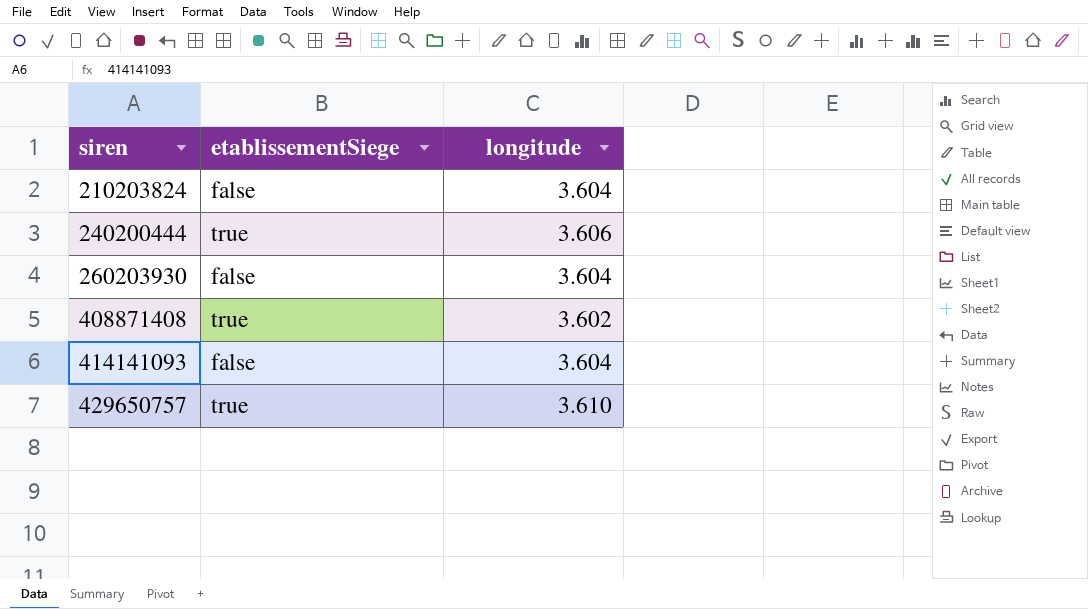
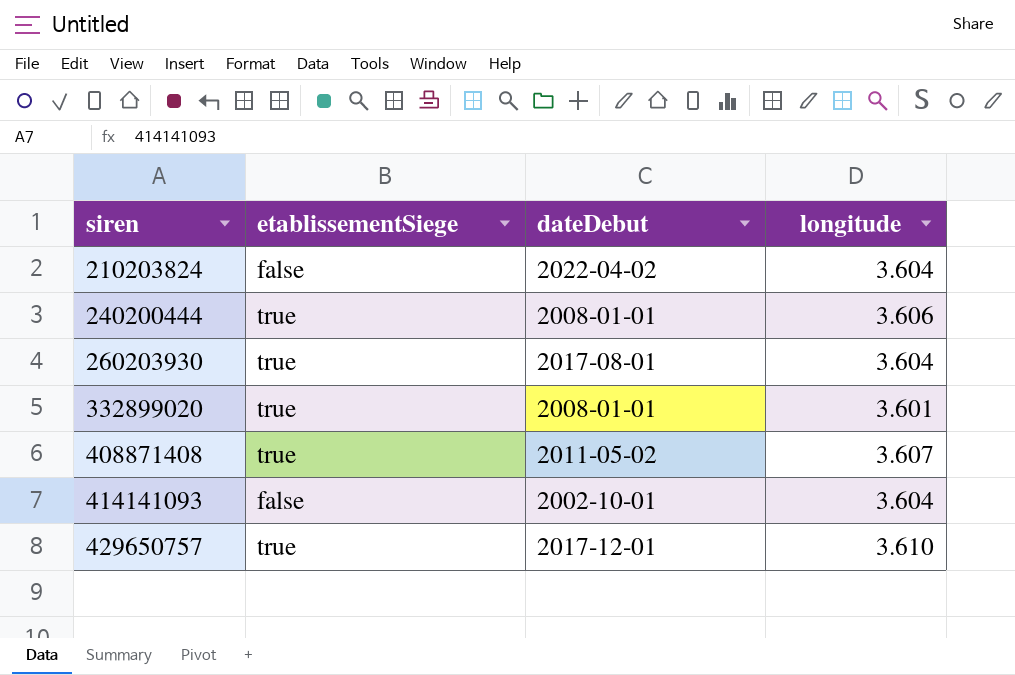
column dateDebut | position: none -> 3
260203930 | etablissementSiege: false -> true
row 332899020: none -> true | 2008-01-01 | 3.601
408871408 | longitude: 3.602 -> 3.607

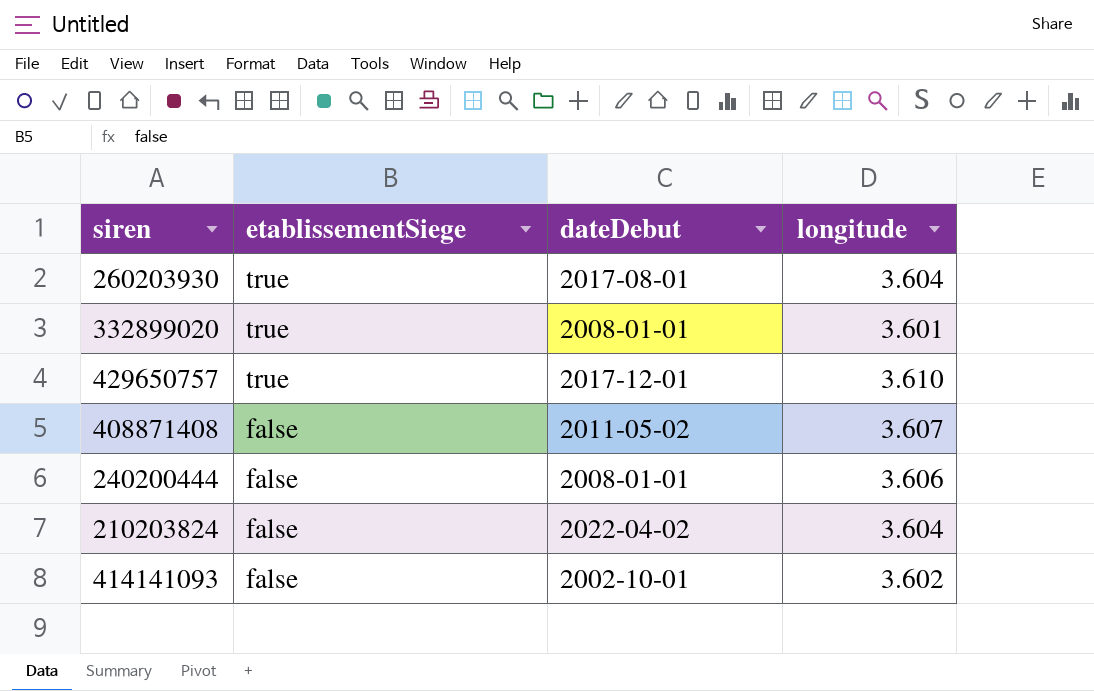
row order: siren ascending -> etablissementSiege descending
408871408 | etablissementSiege: true -> false
240200444 | etablissementSiege: true -> false
414141093 | longitude: 3.604 -> 3.602

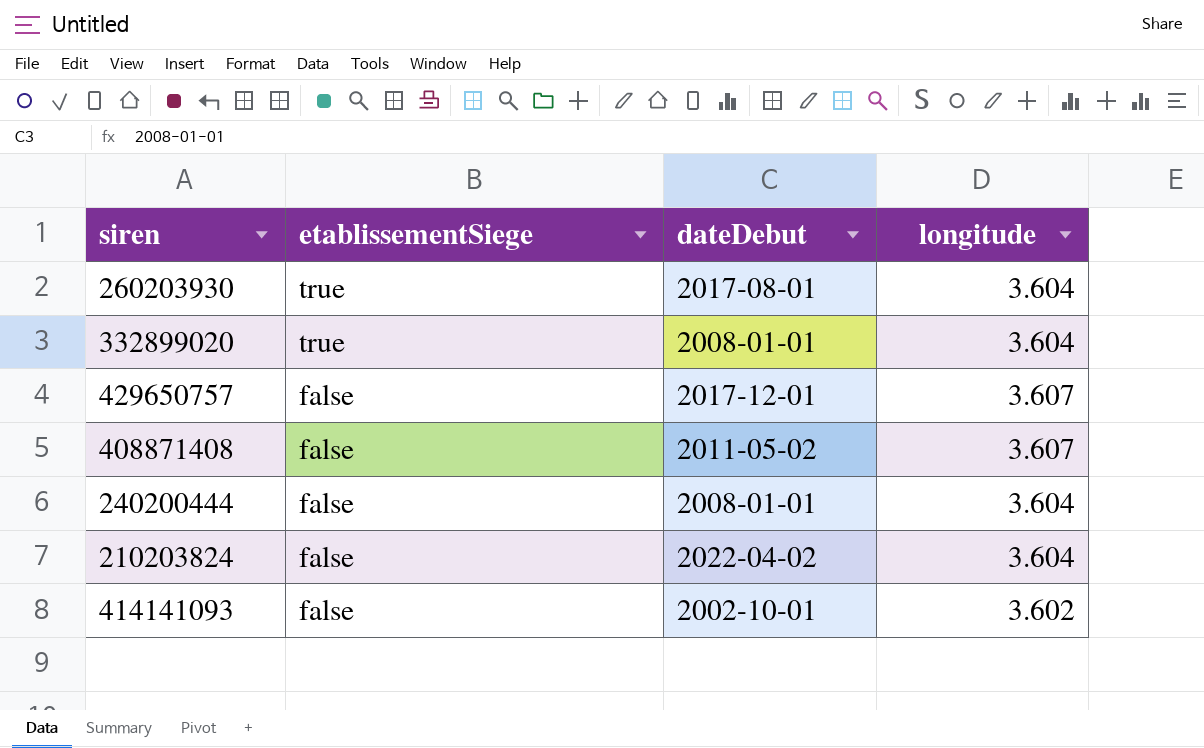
332899020 | longitude: 3.601 -> 3.604
429650757 | etablissementSiege: true -> false
429650757 | longitude: 3.610 -> 3.607
240200444 | longitude: 3.606 -> 3.604

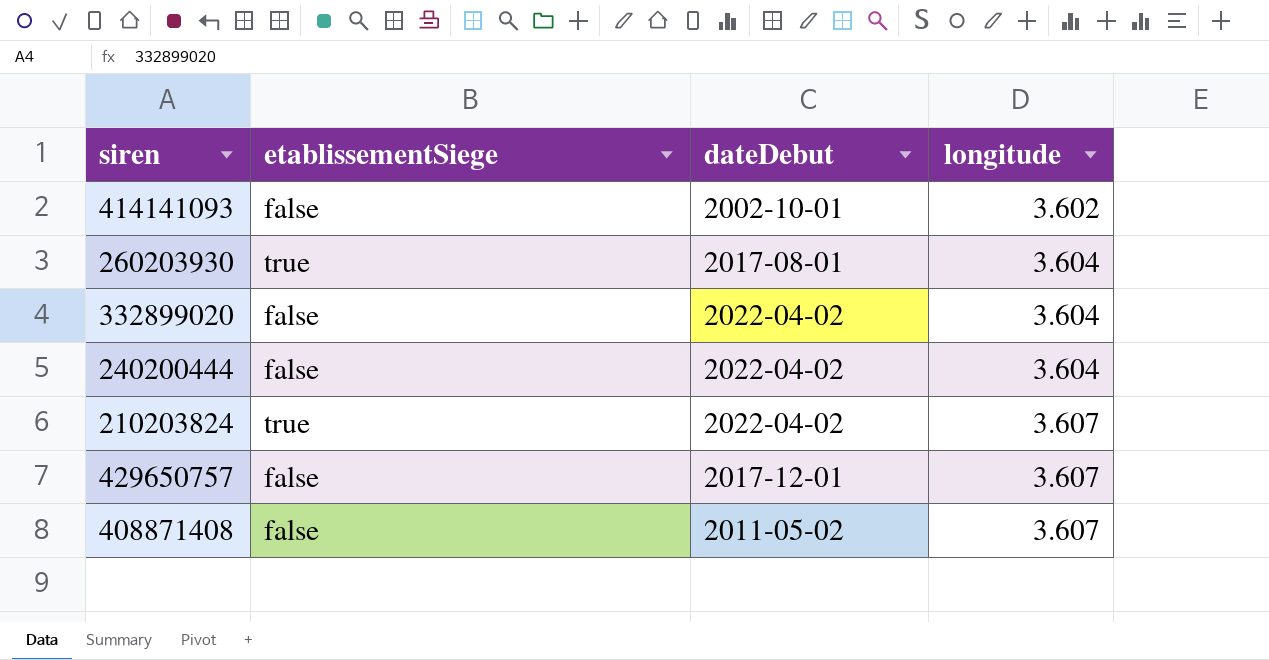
row order: etablissementSiege descending -> longitude ascending
332899020 | etablissementSiege: true -> false
332899020 | dateDebut: 2008-01-01 -> 2022-04-02
240200444 | dateDebut: 2008-01-01 -> 2022-04-02
210203824 | etablissementSiege: false -> true
210203824 | longitude: 3.604 -> 3.607

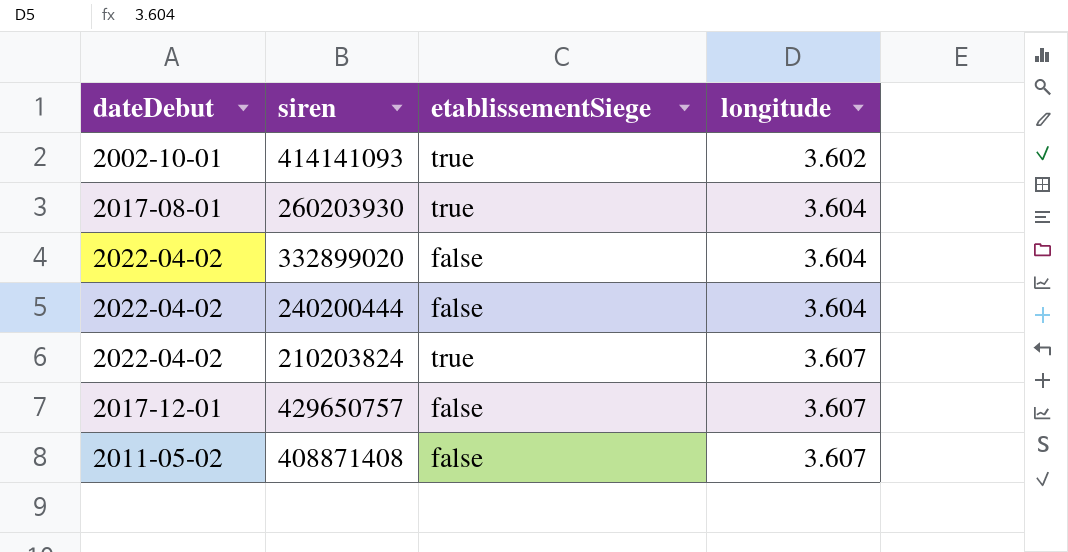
column dateDebut | position: 3 -> 1
414141093 | etablissementSiege: false -> true

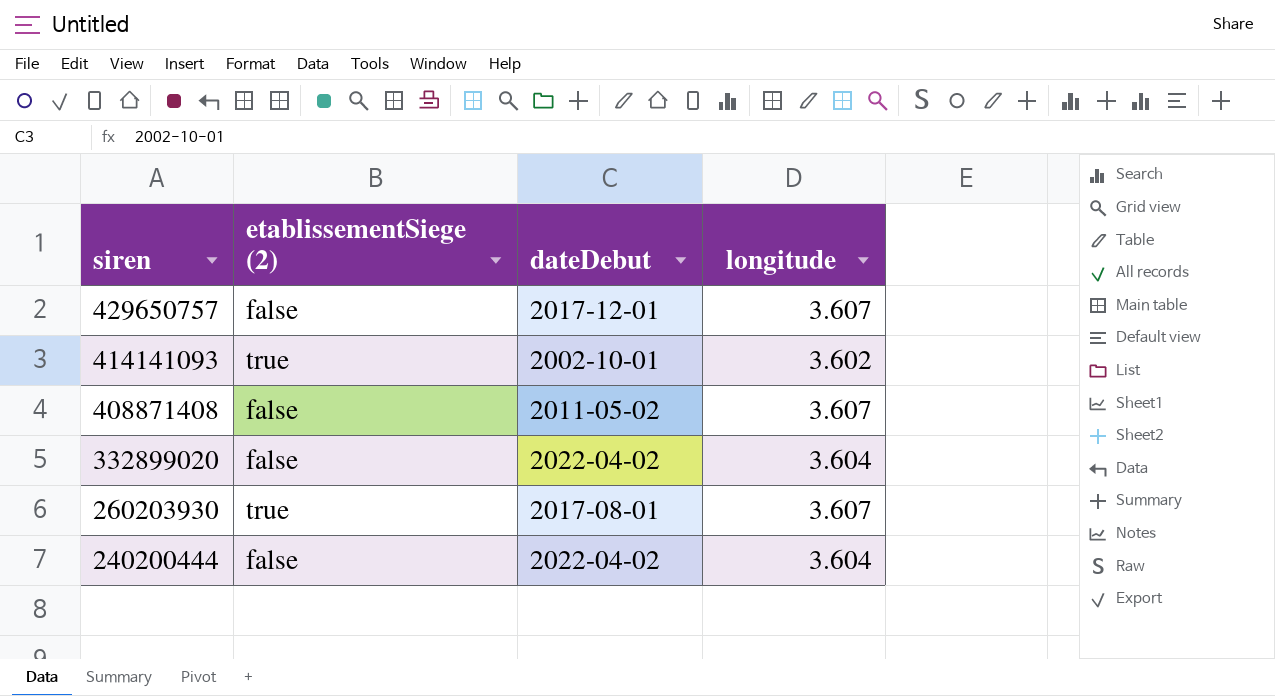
row order: longitude ascending -> siren descending
column name: etablissementSiege -> etablissementSiege (2)
column dateDebut | position: 1 -> 3
row 210203824: 2022-04-02 | true | 3.607 -> none
260203930 | longitude: 3.604 -> 3.607

